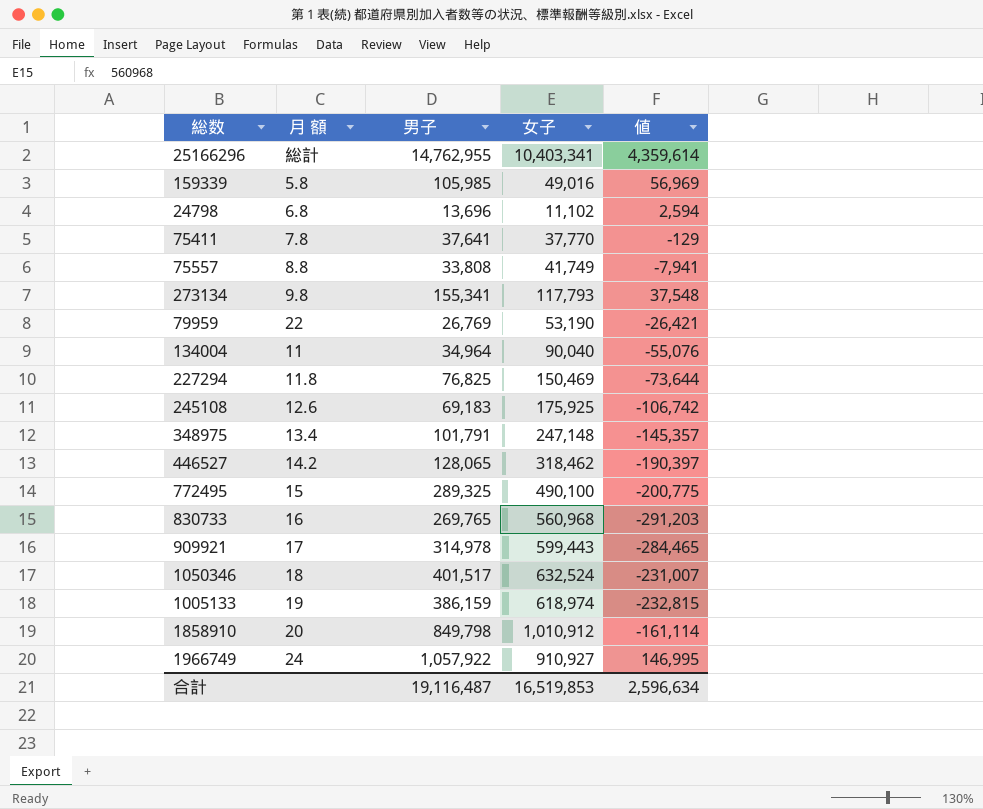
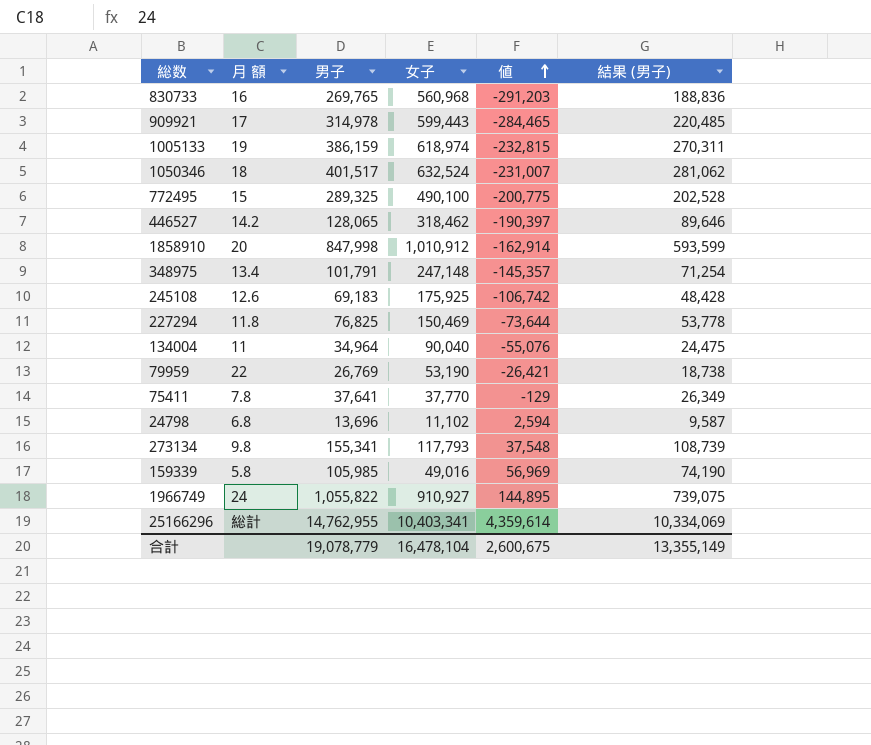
row order: none -> 値 ascending
column 結果 (男子) | formula: none -> [男子] * 0.7
row 75557: 8.8 | 33,808 | 41,749 | -7,941 -> none
1858910 | 男子: 849,798 -> 847,998
1858910 | 値: -161,114 -> -162,914
1966749 | 男子: 1,057,922 -> 1,055,822
1966749 | 値: 146,995 -> 144,895
合計 | 男子: 19,116,487 -> 19,078,779
合計 | 女子: 16,519,853 -> 16,478,104
合計 | 値: 2,596,634 -> 2,600,675

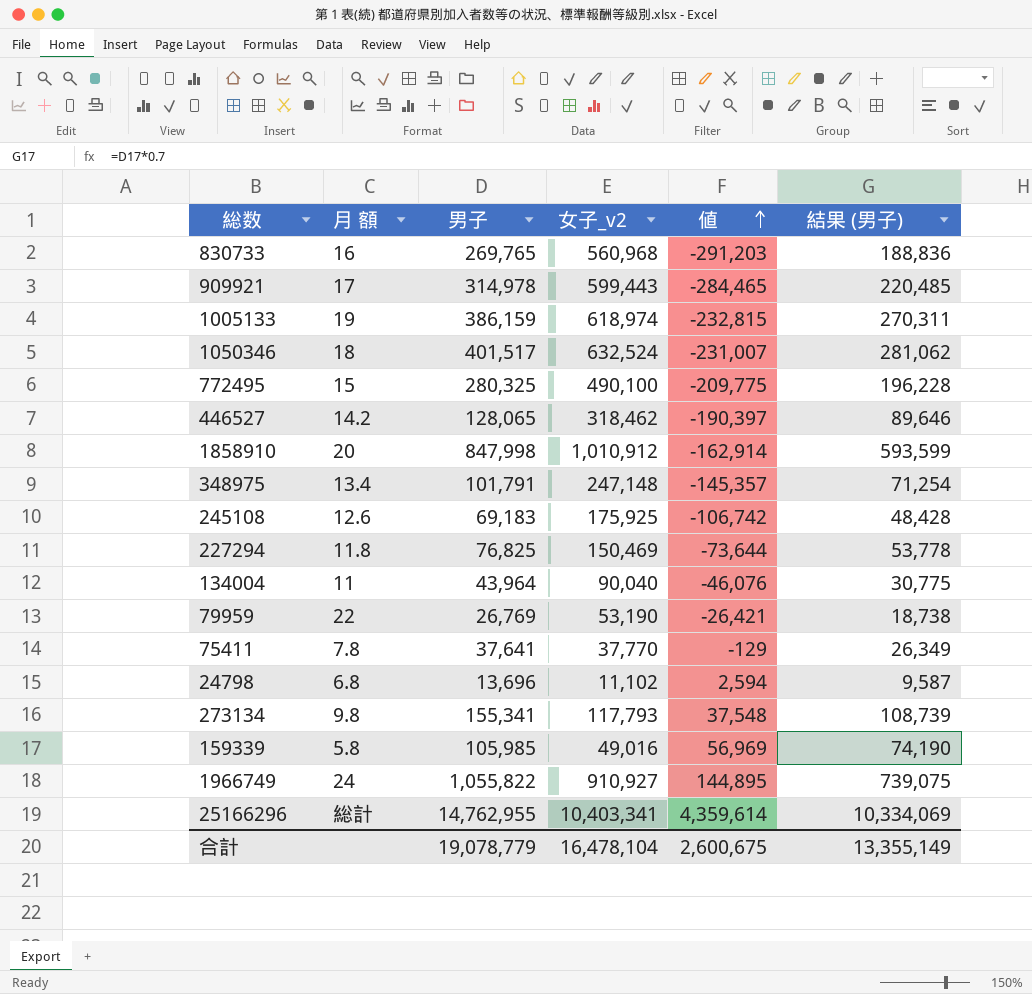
column name: 女子 -> 女子_v2
772495 | 男子: 289,325 -> 280,325
772495 | 値: -200,775 -> -209,775
772495 | 結果 (男子): 202,528 -> 196,228
134004 | 男子: 34,964 -> 43,964
134004 | 値: -55,076 -> -46,076
134004 | 結果 (男子): 24,475 -> 30,775

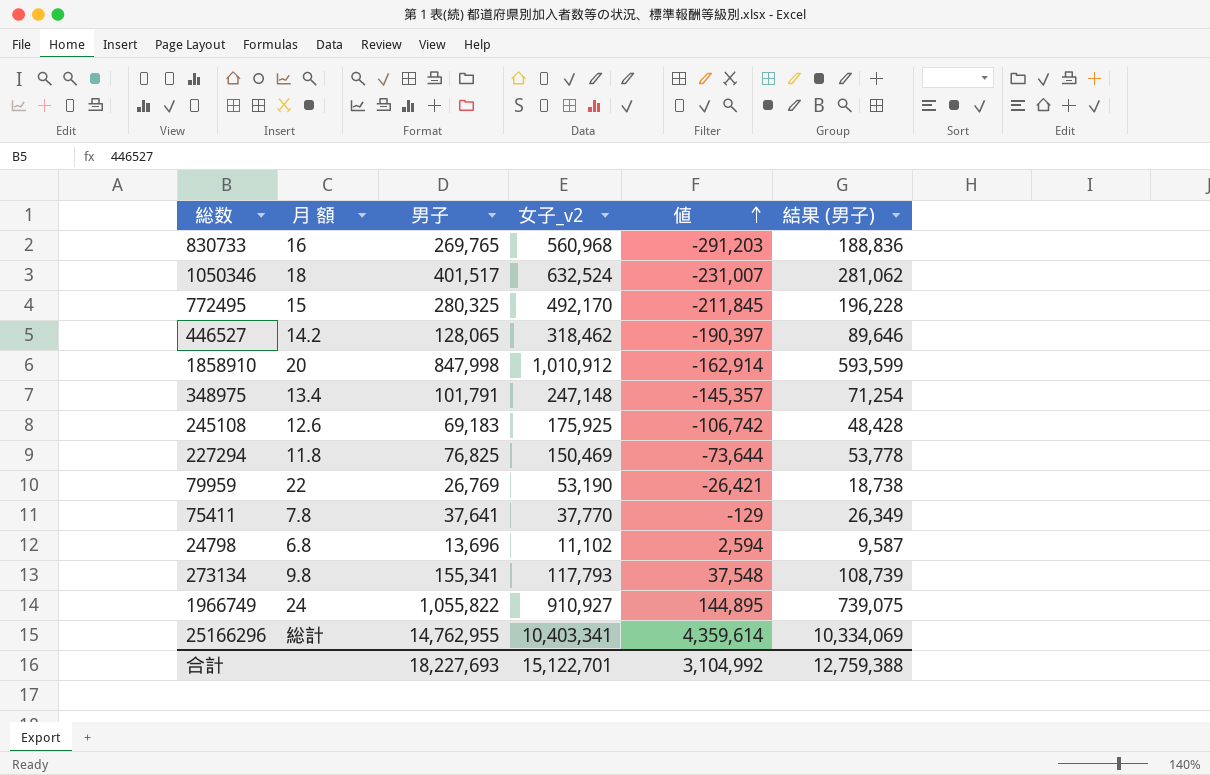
row 909921: 17 | 314,978 | 599,443 | -284,465 | 220,485 -> none
row 1005133: 19 | 386,159 | 618,974 | -232,815 | 270,311 -> none
row 134004: 11 | 43,964 | 90,040 | -46,076 | 30,775 -> none
row 159339: 5.8 | 105,985 | 49,016 | 56,969 | 74,190 -> none
772495 | 女子_v2: 490,100 -> 492,170
772495 | 値: -209,775 -> -211,845
合計 | 男子: 19,078,779 -> 18,227,693
合計 | 女子_v2: 16,478,104 -> 15,122,701
合計 | 値: 2,600,675 -> 3,104,992
合計 | 結果 (男子): 13,355,149 -> 12,759,388

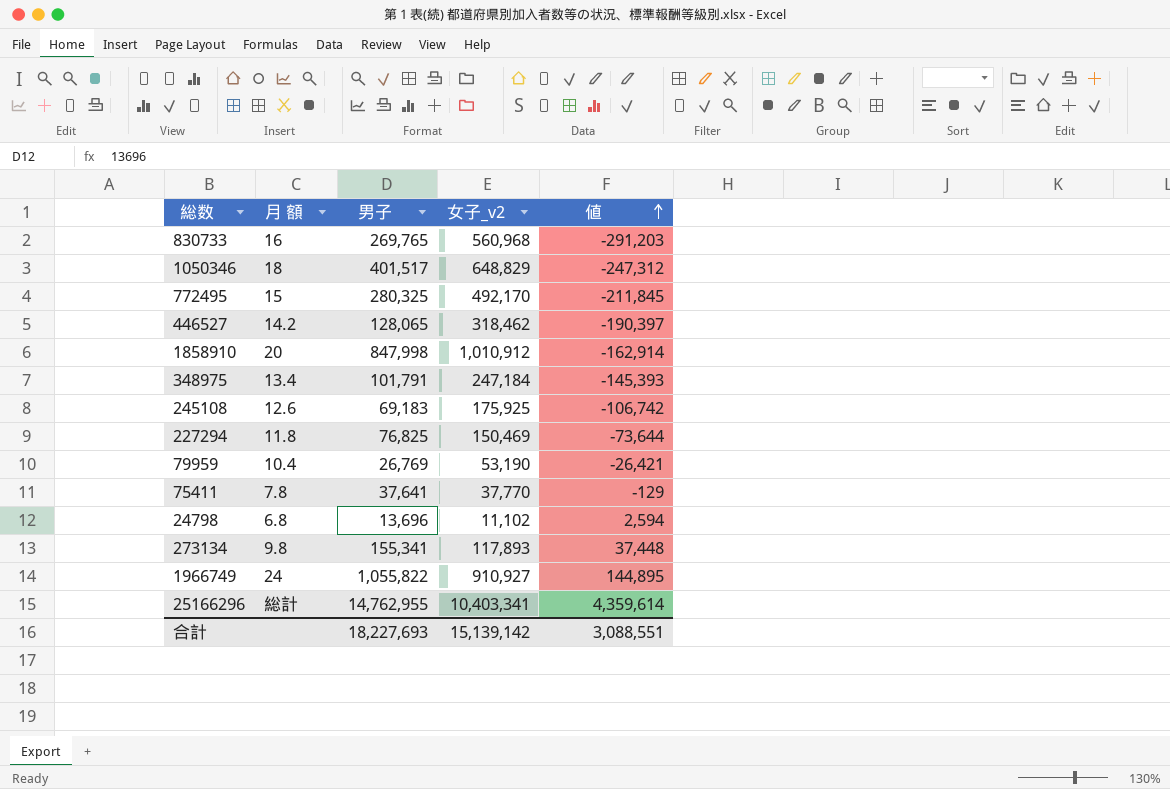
column 結果 (男子) | formula: [男子] * 0.7 -> none
1050346 | 女子_v2: 632,524 -> 648,829
1050346 | 値: -231,007 -> -247,312
348975 | 女子_v2: 247,148 -> 247,184
348975 | 値: -145,357 -> -145,393
79959 | 月 額: 22 -> 10.4
273134 | 女子_v2: 117,793 -> 117,893
273134 | 値: 37,548 -> 37,448
合計 | 女子_v2: 15,122,701 -> 15,139,142
合計 | 値: 3,104,992 -> 3,088,551

